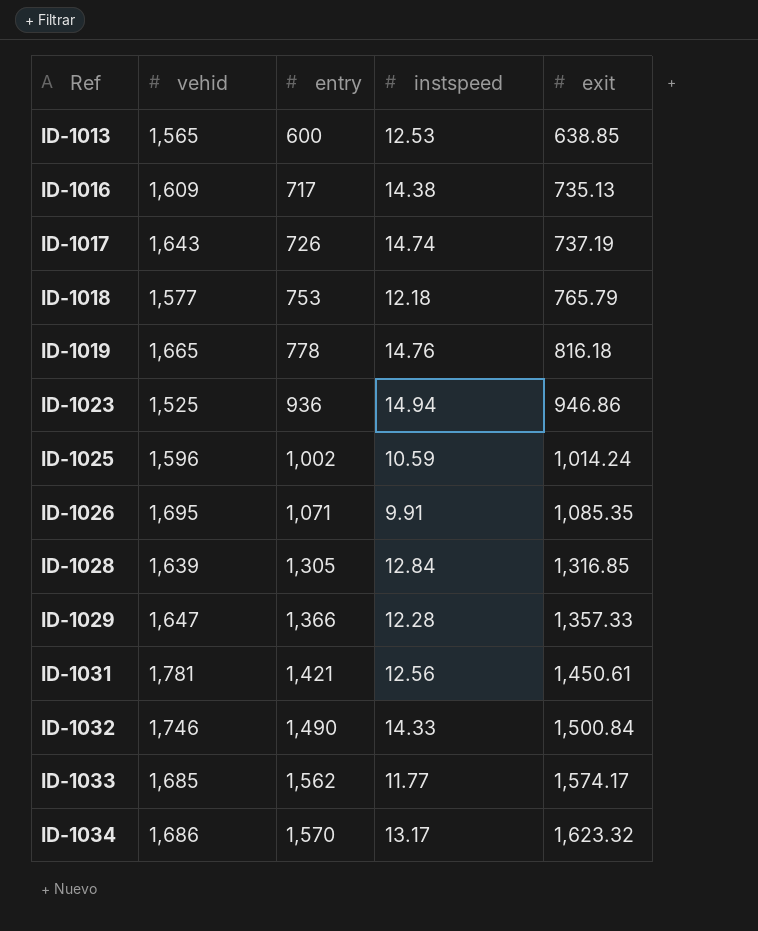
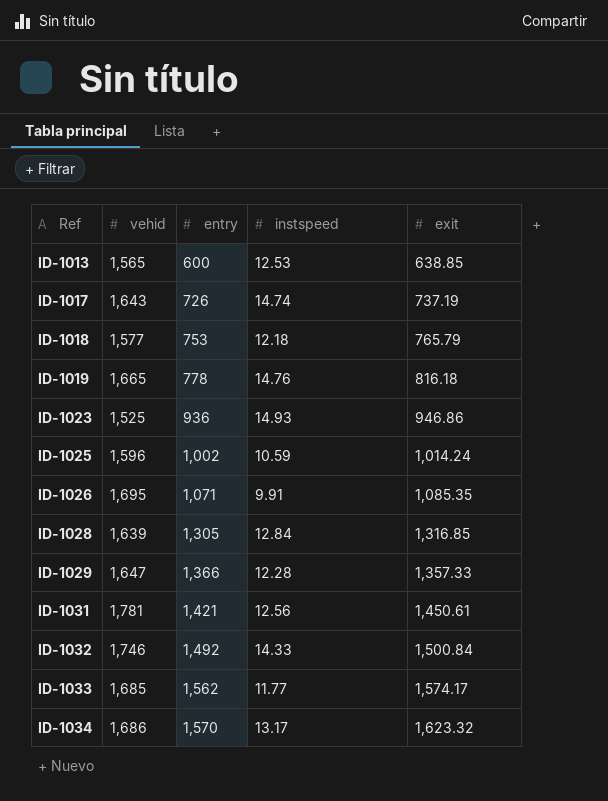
row ID-1016: 1,609 | 717 | 14.38 | 735.13 -> none
ID-1023 | instspeed: 14.94 -> 14.93
ID-1032 | entry: 1,490 -> 1,492

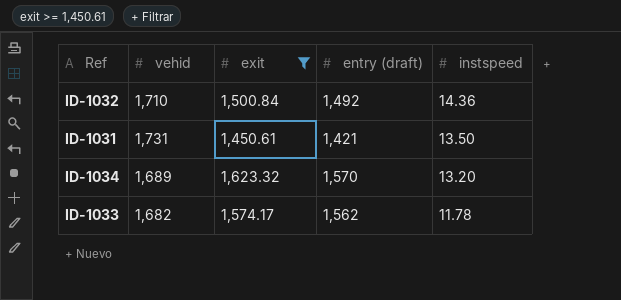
filter: none -> exit >= 1,450.61
row order: Ref ascending -> instspeed descending
column exit | position: 5 -> 3
column name: entry -> entry (draft)
ID-1032 | vehid: 1,746 -> 1,710
ID-1032 | instspeed: 14.33 -> 14.36
ID-1031 | vehid: 1,781 -> 1,731
ID-1031 | instspeed: 12.56 -> 13.50
ID-1034 | vehid: 1,686 -> 1,689
ID-1034 | instspeed: 13.17 -> 13.20
ID-1033 | vehid: 1,685 -> 1,682
ID-1033 | instspeed: 11.77 -> 11.78

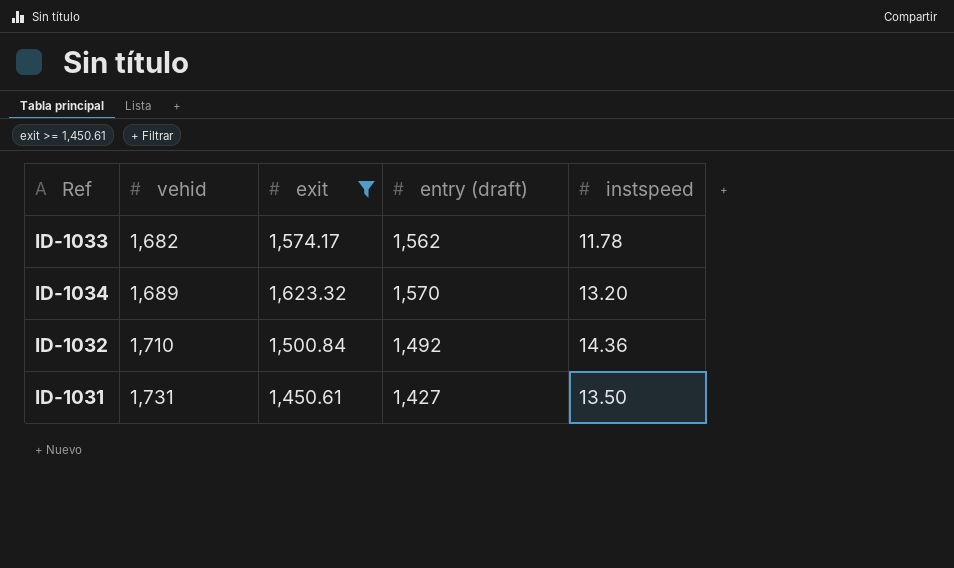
row order: instspeed descending -> vehid ascending
ID-1031 | entry (draft): 1,421 -> 1,427

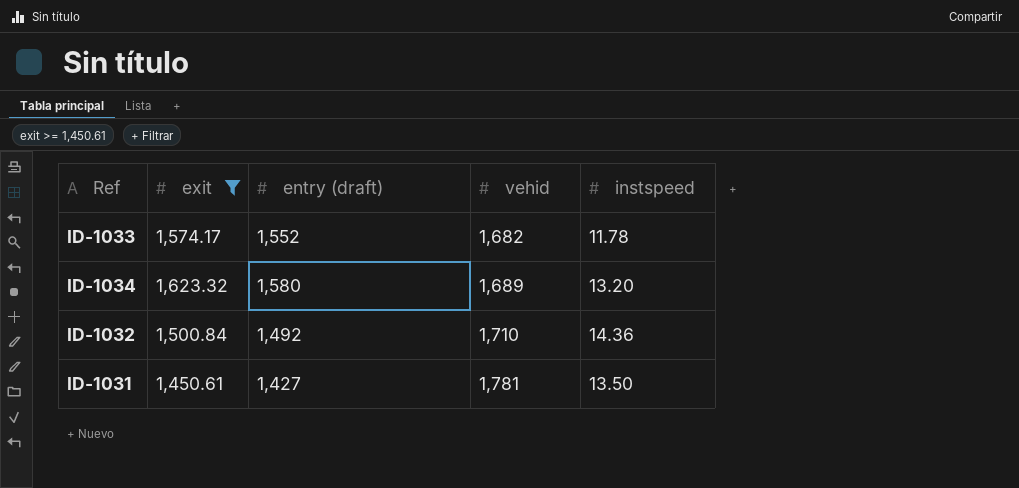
column vehid | position: 2 -> 4
ID-1033 | entry (draft): 1,562 -> 1,552
ID-1034 | entry (draft): 1,570 -> 1,580
ID-1031 | vehid: 1,731 -> 1,781

